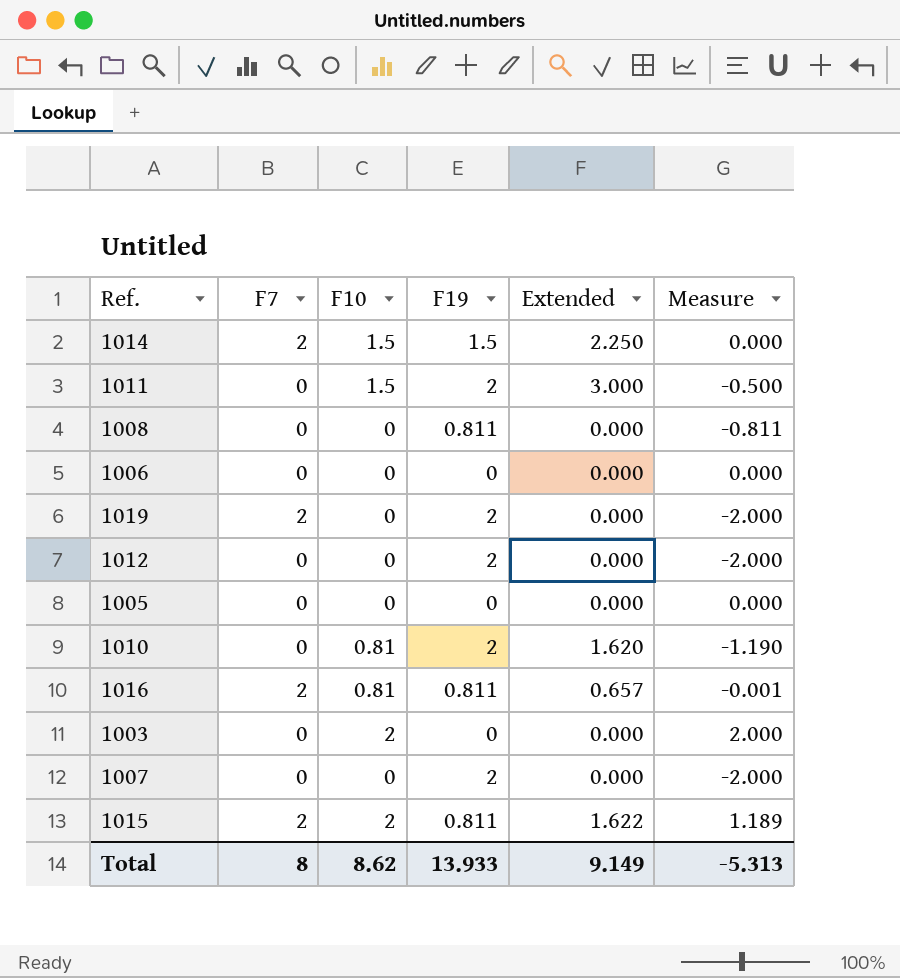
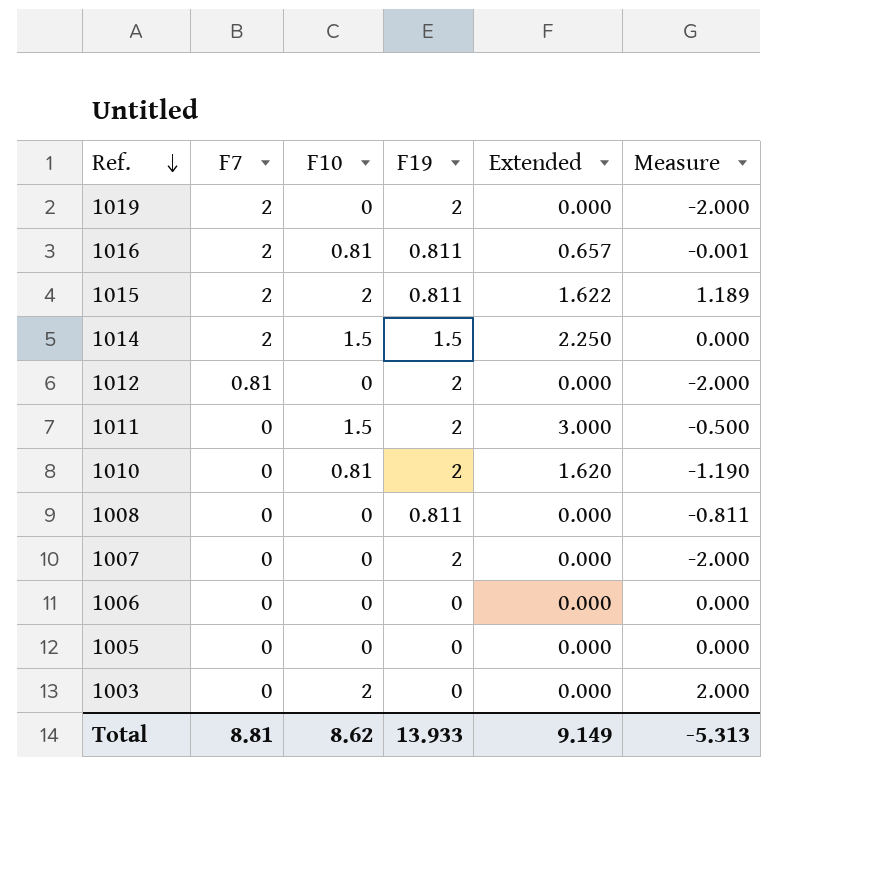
row order: none -> Ref. descending
1012 | F7: 0 -> 0.81
Total | F7: 8 -> 8.81

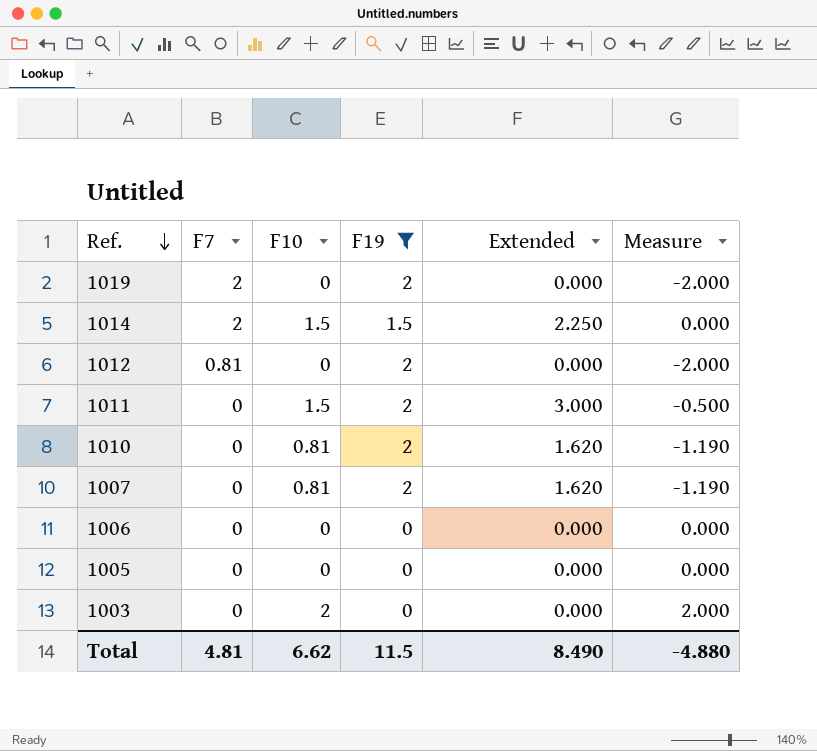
filter: none -> F19 != 0.811
1007 | F10: 0 -> 0.81
1007 | Extended: 0.000 -> 1.620
1007 | Measure: -2.000 -> -1.190
Total | F7: 8.81 -> 4.81
Total | F10: 8.62 -> 6.62
Total | F19: 13.933 -> 11.5
Total | Extended: 9.149 -> 8.490
Total | Measure: -5.313 -> -4.880

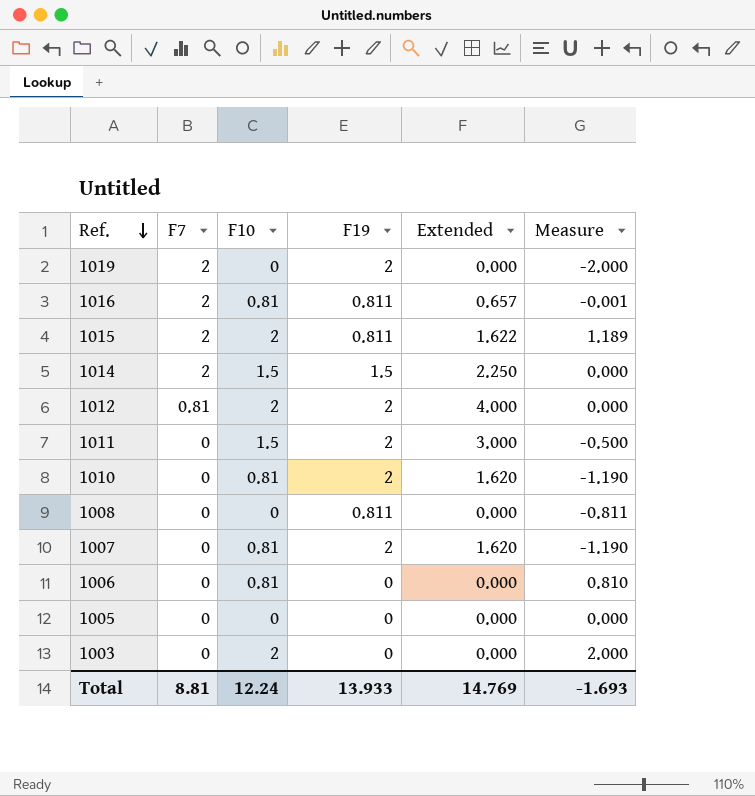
filter: F19 != 0.811 -> none
1012 | F10: 0 -> 2
1012 | Extended: 0.000 -> 4.000
1012 | Measure: -2.000 -> 0.000
1006 | F10: 0 -> 0.81
1006 | Measure: 0.000 -> 0.810
Total | F7: 4.81 -> 8.81
Total | F10: 6.62 -> 12.24
Total | F19: 11.5 -> 13.933
Total | Extended: 8.490 -> 14.769
Total | Measure: -4.880 -> -1.693

